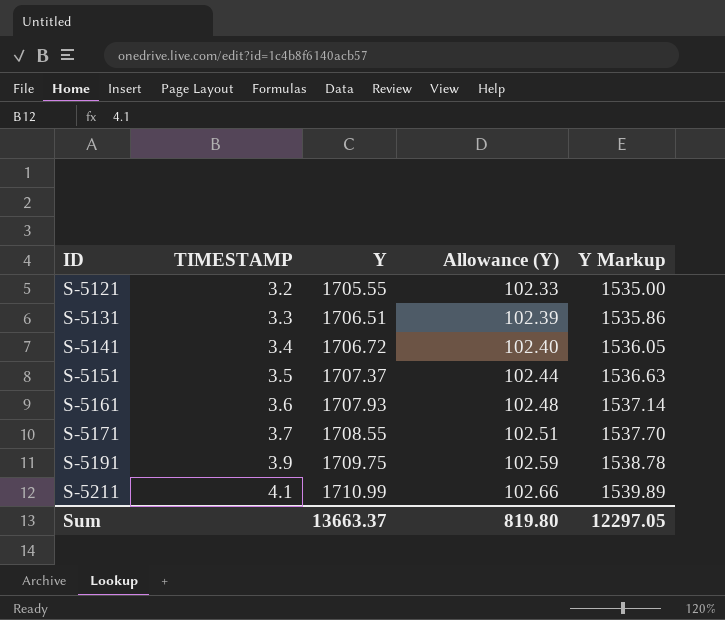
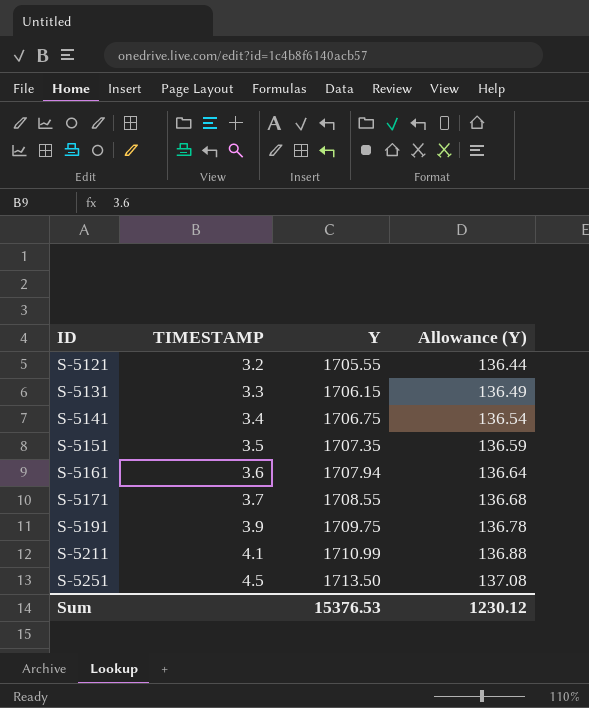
column Y Markup | formula: [Y] * 0.9 -> none
column Allowance (Y) | formula: [Y] * 0.06 -> [Y] * 0.08
S-5131 | Y: 1706.51 -> 1706.15
S-5141 | Y: 1706.72 -> 1706.75
S-5151 | Y: 1707.37 -> 1707.35
S-5161 | Y: 1707.93 -> 1707.94
row S-5251: none -> 4.5 | 1713.50 | 137.08
Sum | Y: 13663.37 -> 15376.53
Sum | Allowance (Y): 819.80 -> 1230.12

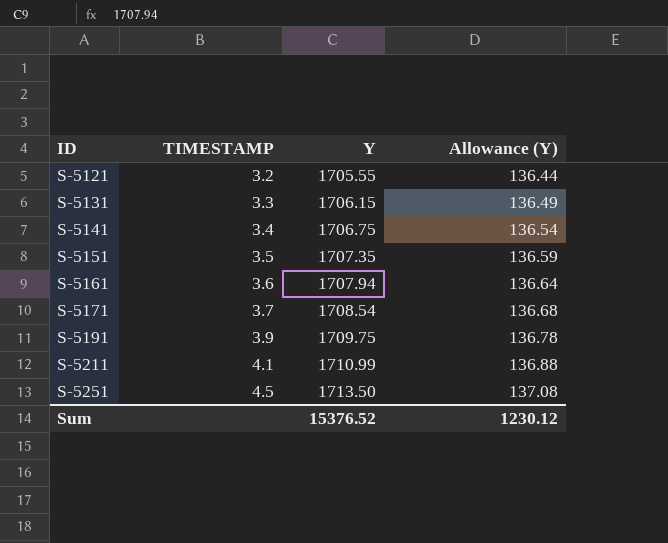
S-5171 | Y: 1708.55 -> 1708.54
Sum | Y: 15376.53 -> 15376.52

